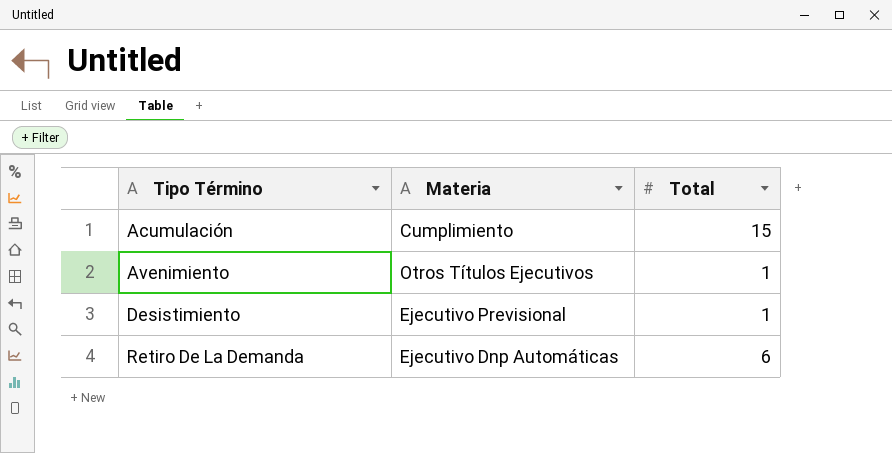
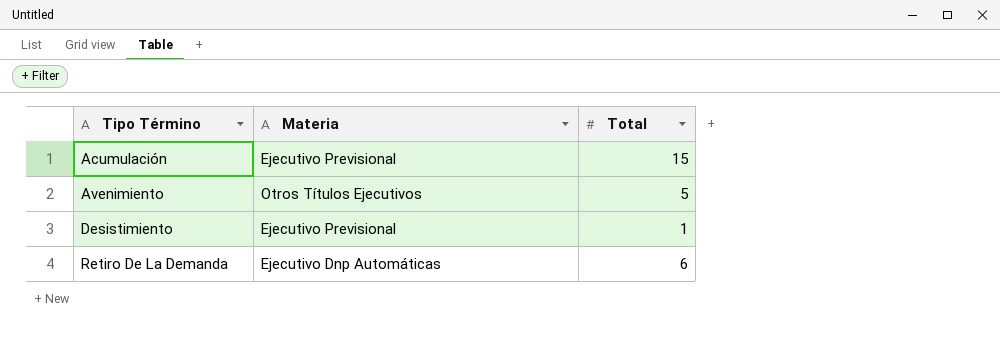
Acumulación | Materia: Cumplimiento -> Ejecutivo Previsional
Avenimiento | Total: 1 -> 5

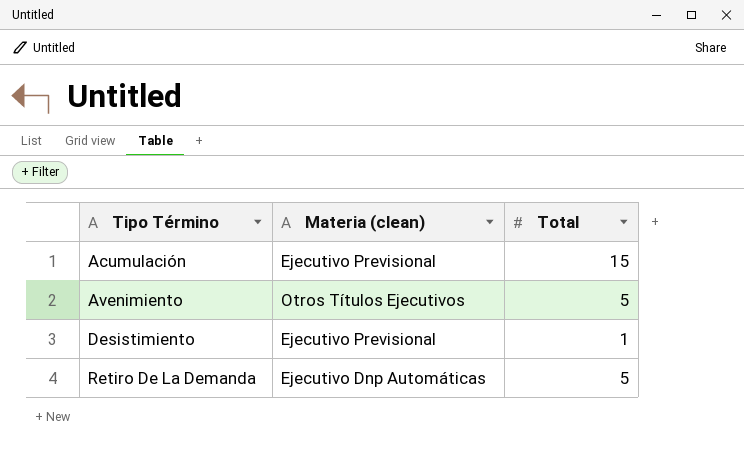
column name: Materia -> Materia (clean)
Retiro De La Demanda | Total: 6 -> 5

